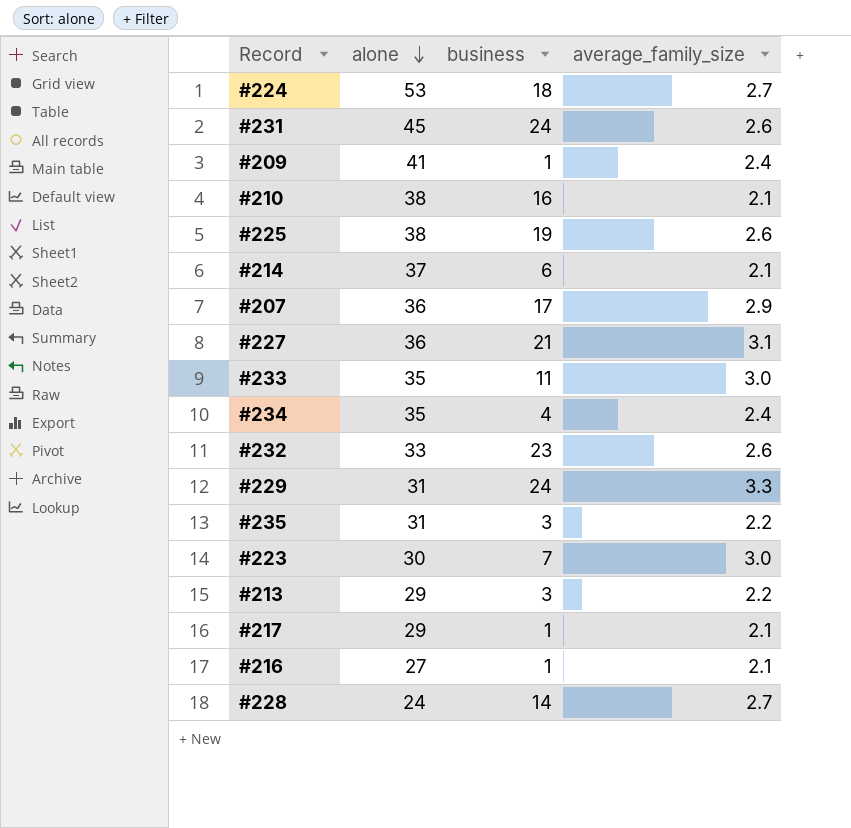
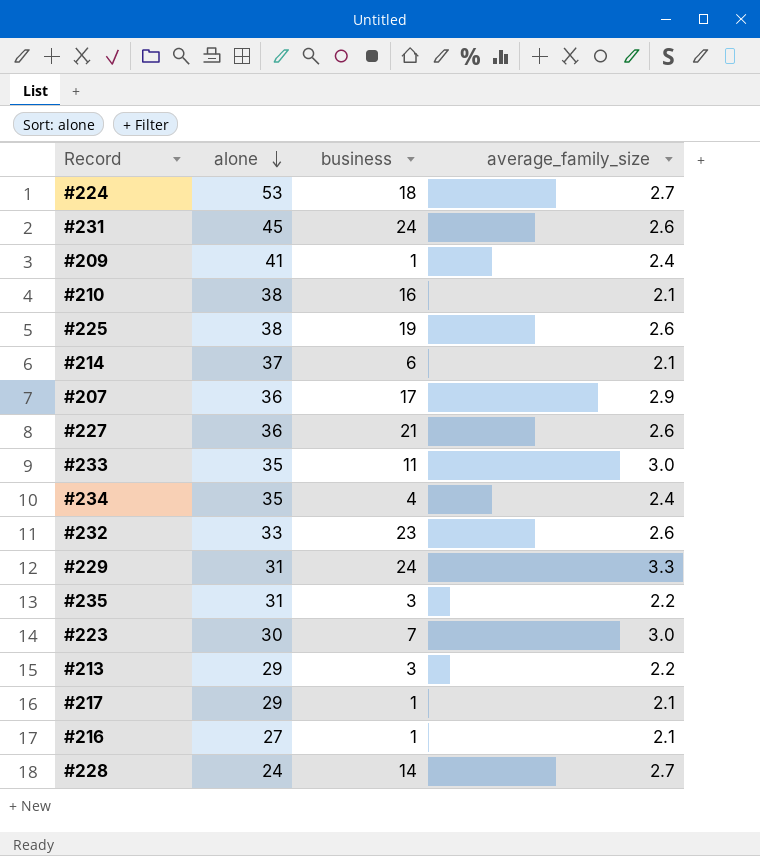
#227 | average_family_size: 3.1 -> 2.6

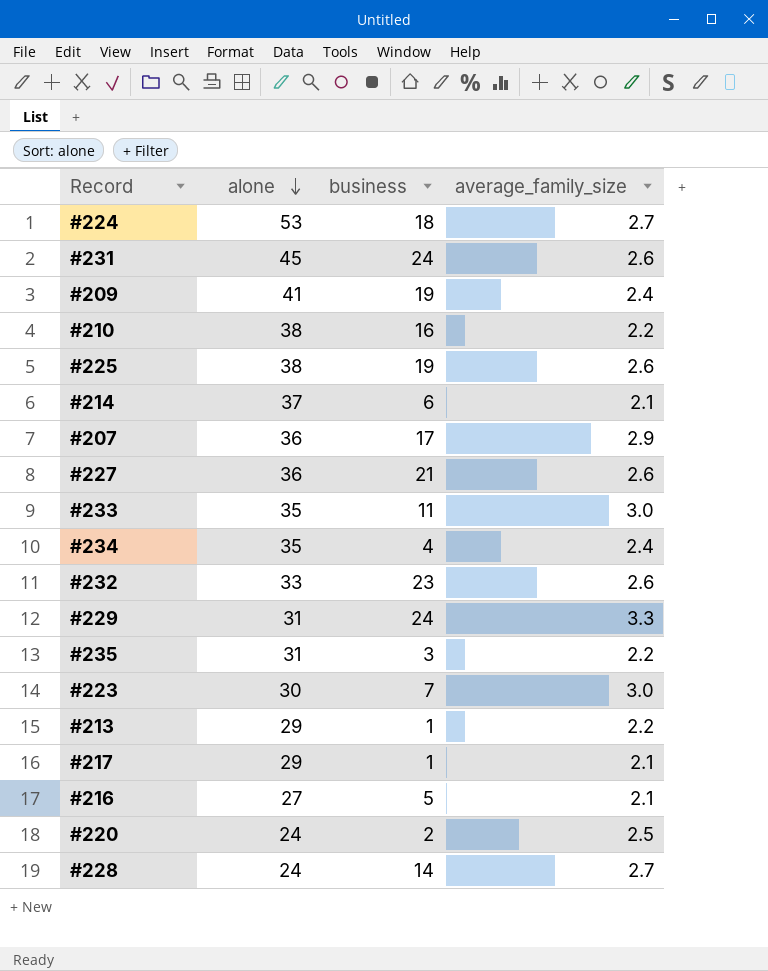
#209 | business: 1 -> 19
#210 | average_family_size: 2.1 -> 2.2
#213 | business: 3 -> 1
#216 | business: 1 -> 5
row #220: none -> 24 | 2 | 2.5

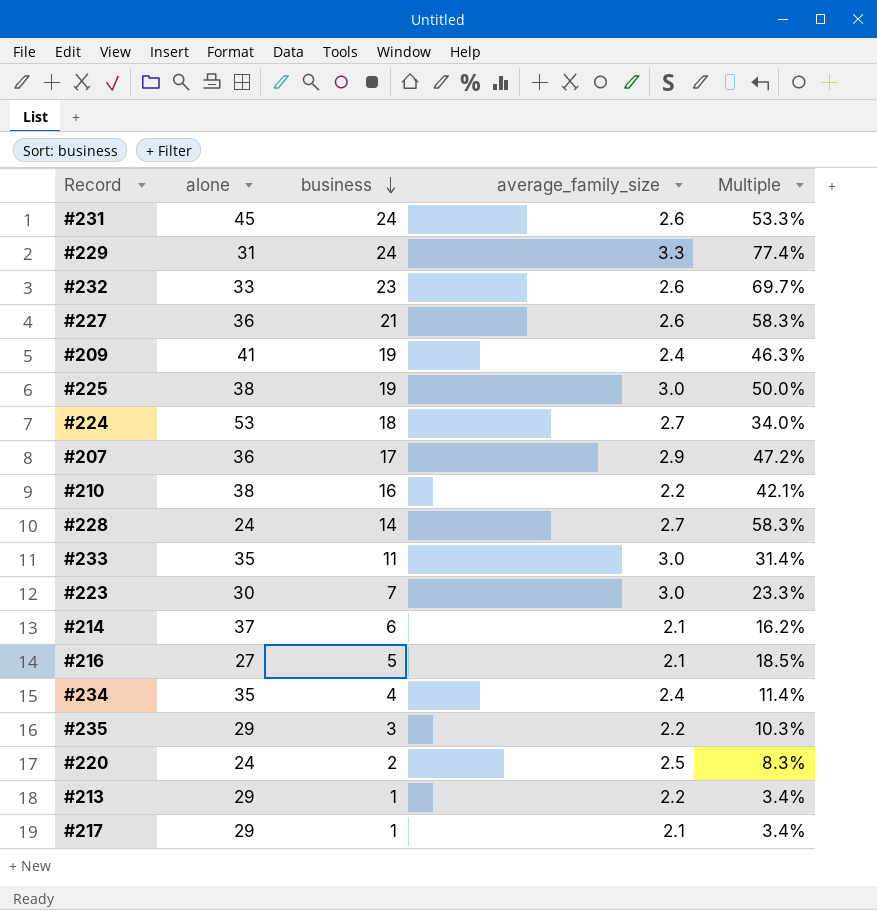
row order: alone descending -> business descending
column Multiple | formula: none -> [business] / [alone]
#225 | average_family_size: 2.6 -> 3.0
#235 | alone: 31 -> 29

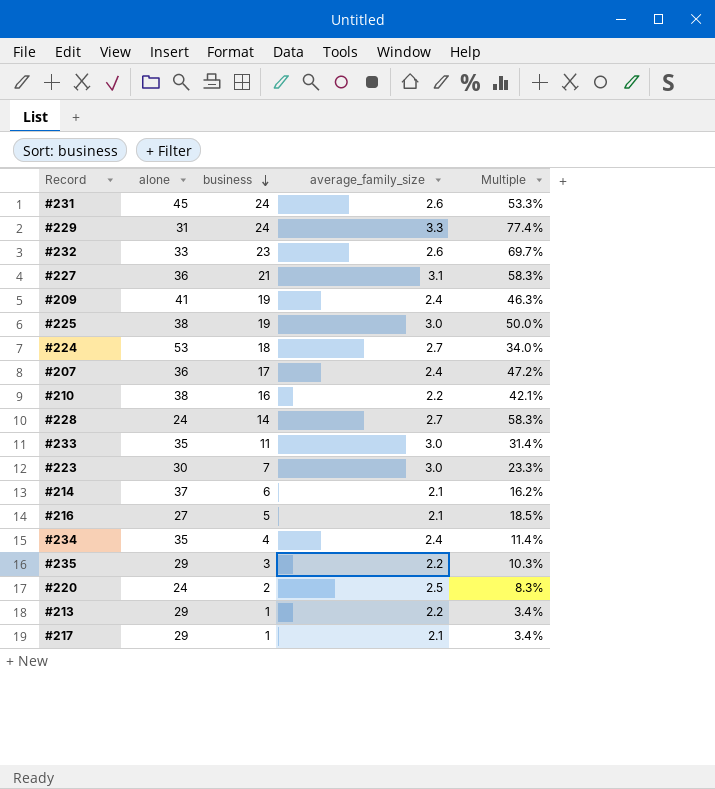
#227 | average_family_size: 2.6 -> 3.1
#207 | average_family_size: 2.9 -> 2.4

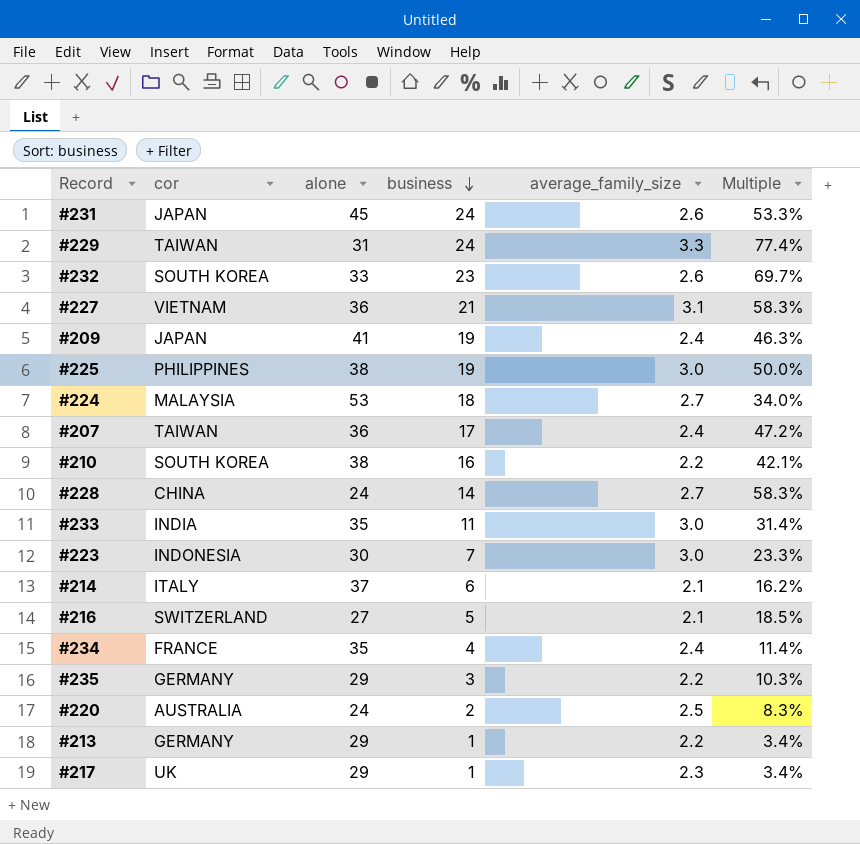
column cor | position: none -> 2
#217 | average_family_size: 2.1 -> 2.3

